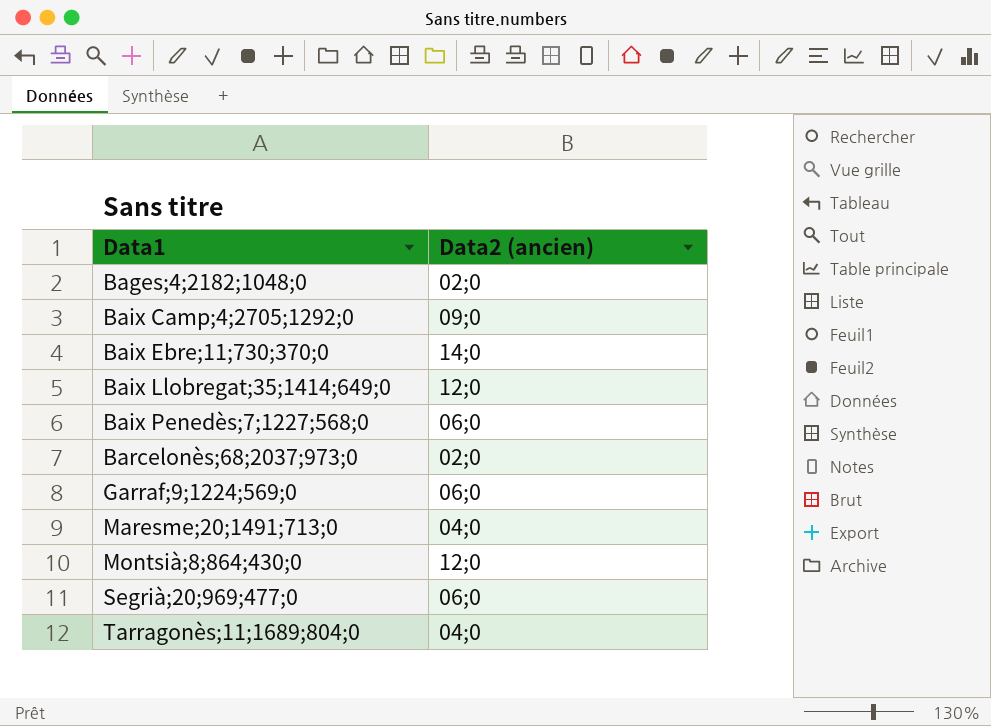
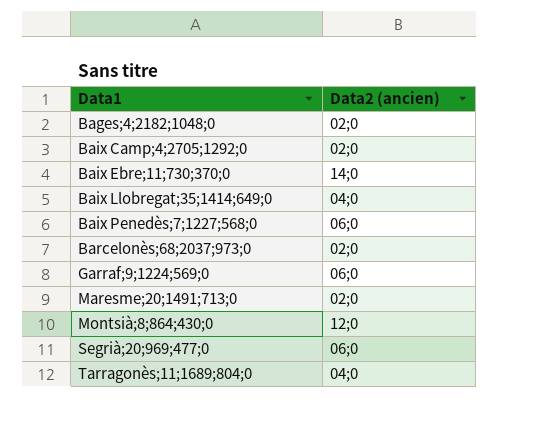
Baix Camp;4;2705;1292;0 | Data2 (ancien): 09;0 -> 02;0
Baix Llobregat;35;1414;649;0 | Data2 (ancien): 12;0 -> 04;0
Maresme;20;1491;713;0 | Data2 (ancien): 04;0 -> 02;0

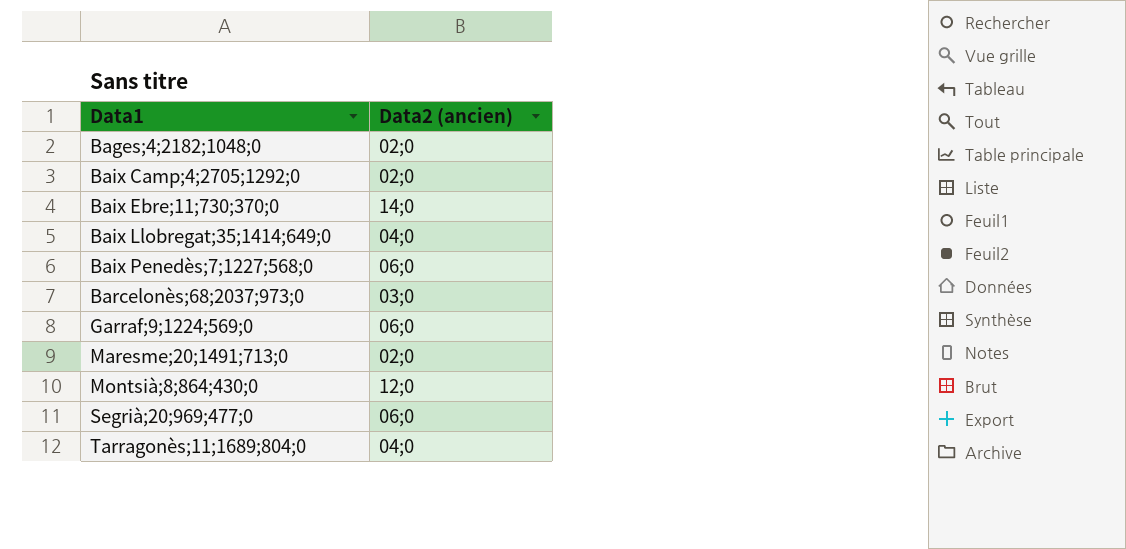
Barcelonès;68;2037;973;0 | Data2 (ancien): 02;0 -> 03;0

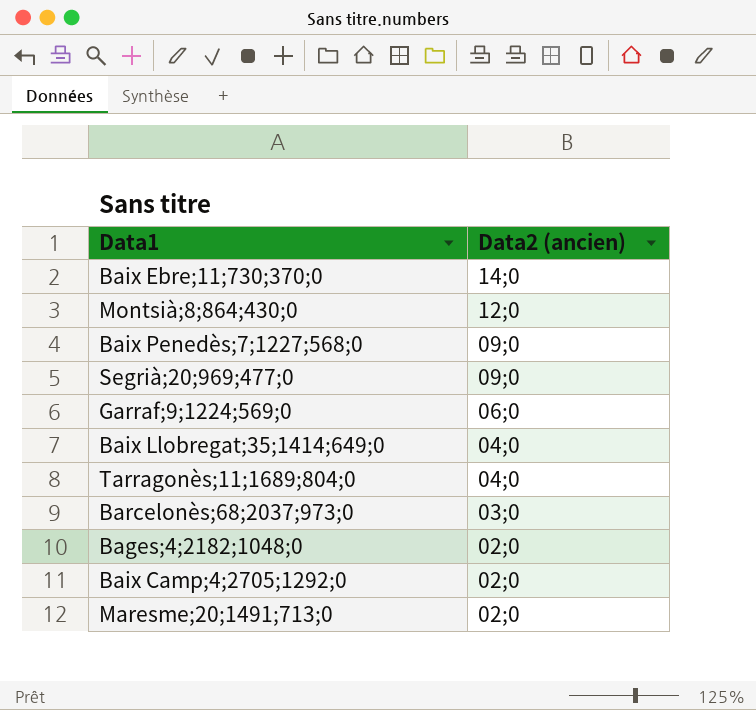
row order: Data1 ascending -> Data2 (ancien) descending
Baix Penedès;7;1227;568;0 | Data2 (ancien): 06;0 -> 09;0
Segrià;20;969;477;0 | Data2 (ancien): 06;0 -> 09;0

